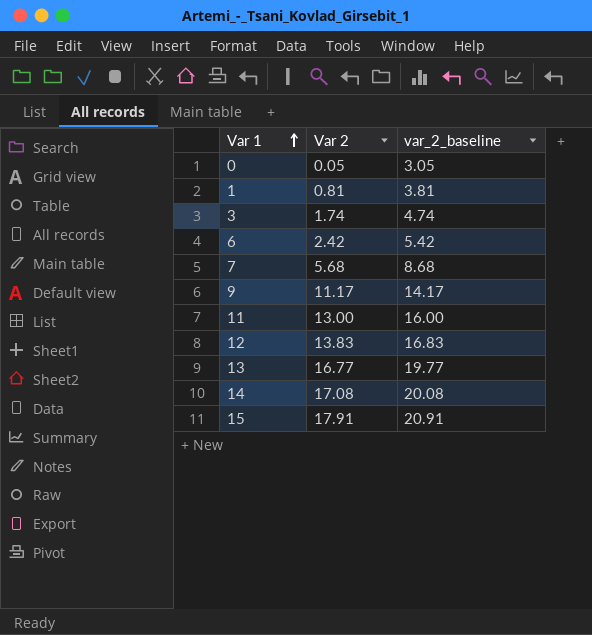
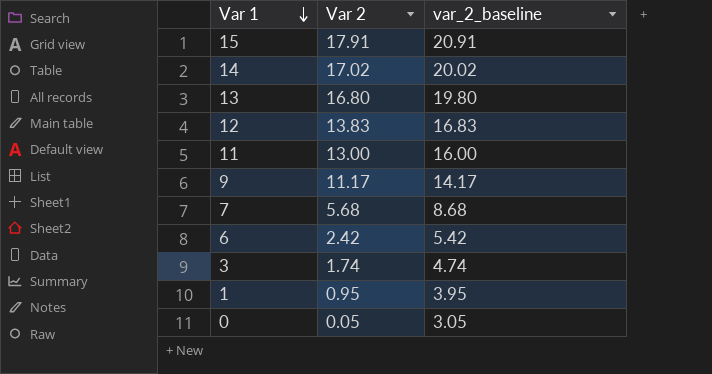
row order: Var 1 ascending -> Var 1 descending
14 | Var 2: 17.08 -> 17.02
14 | var_2_baseline: 20.08 -> 20.02
13 | Var 2: 16.77 -> 16.80
13 | var_2_baseline: 19.77 -> 19.80
1 | Var 2: 0.81 -> 0.95
1 | var_2_baseline: 3.81 -> 3.95

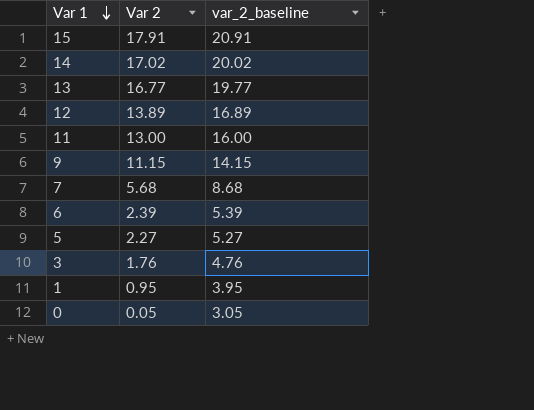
13 | Var 2: 16.80 -> 16.77
13 | var_2_baseline: 19.80 -> 19.77
12 | Var 2: 13.83 -> 13.89
12 | var_2_baseline: 16.83 -> 16.89
9 | Var 2: 11.17 -> 11.15
9 | var_2_baseline: 14.17 -> 14.15
6 | Var 2: 2.42 -> 2.39
6 | var_2_baseline: 5.42 -> 5.39
row 5: none -> 2.27 | 5.27
3 | Var 2: 1.74 -> 1.76
3 | var_2_baseline: 4.74 -> 4.76

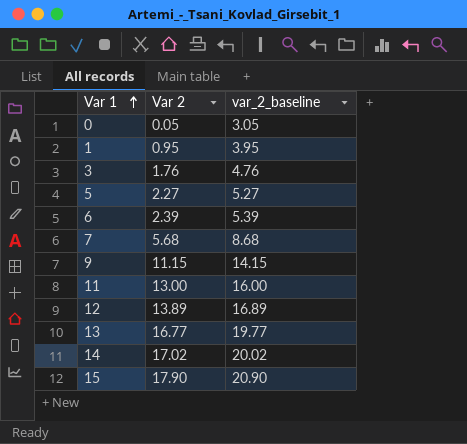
row order: Var 1 descending -> Var 1 ascending
15 | Var 2: 17.91 -> 17.90
15 | var_2_baseline: 20.91 -> 20.90

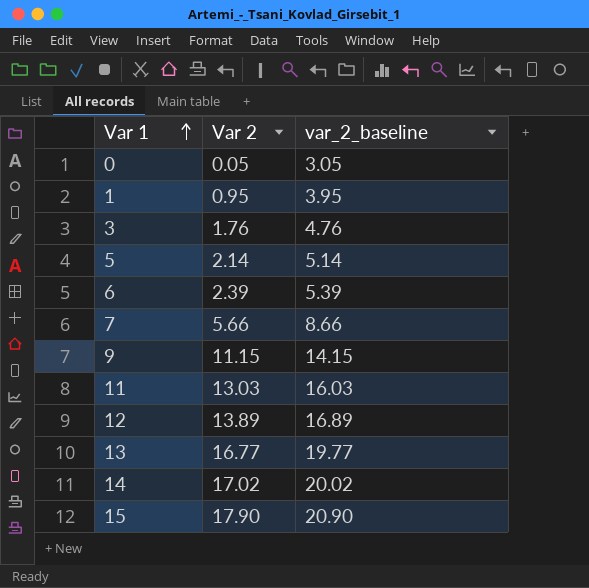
5 | Var 2: 2.27 -> 2.14
5 | var_2_baseline: 5.27 -> 5.14
7 | Var 2: 5.68 -> 5.66
7 | var_2_baseline: 8.68 -> 8.66
11 | Var 2: 13.00 -> 13.03
11 | var_2_baseline: 16.00 -> 16.03

